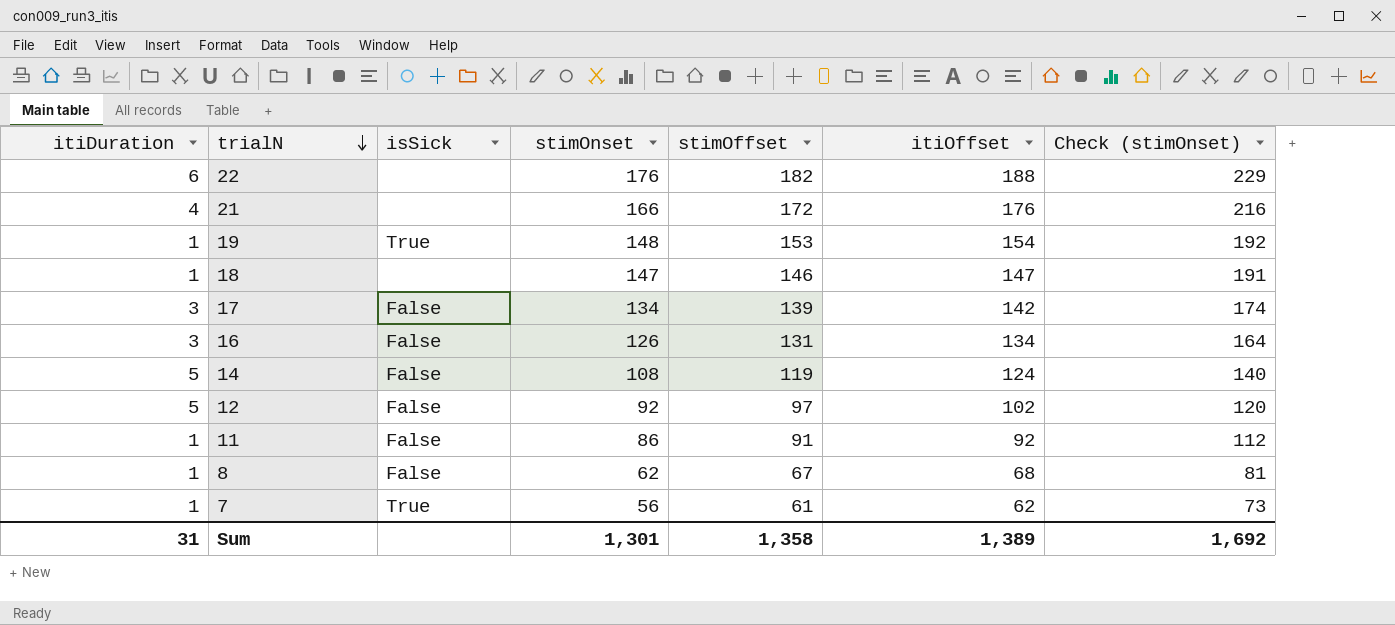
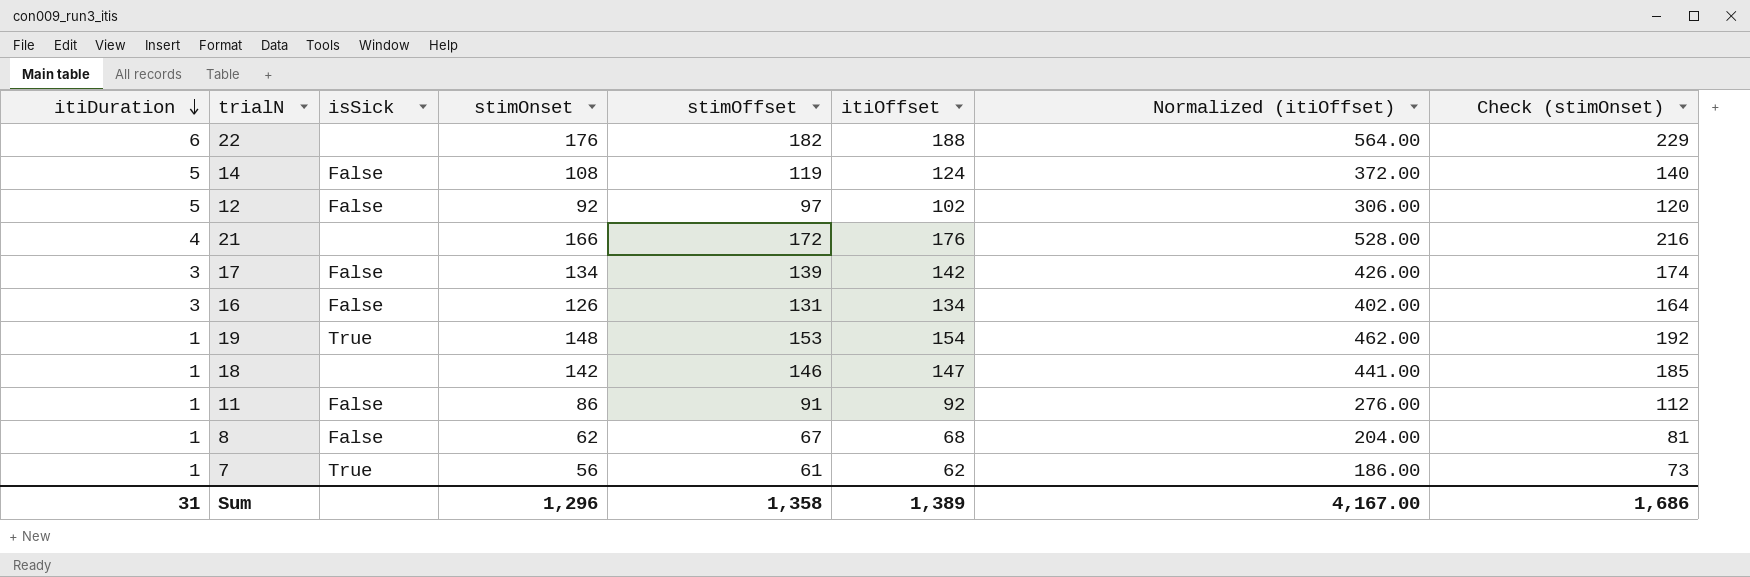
row order: trialN descending -> itiDuration descending
column Normalized (itiOffset) | formula: none -> [itiOffset] * 3
18 | stimOnset: 147 -> 142
18 | Check (stimOnset): 191 -> 185
Sum | stimOnset: 1,301 -> 1,296
Sum | Check (stimOnset): 1,692 -> 1,686

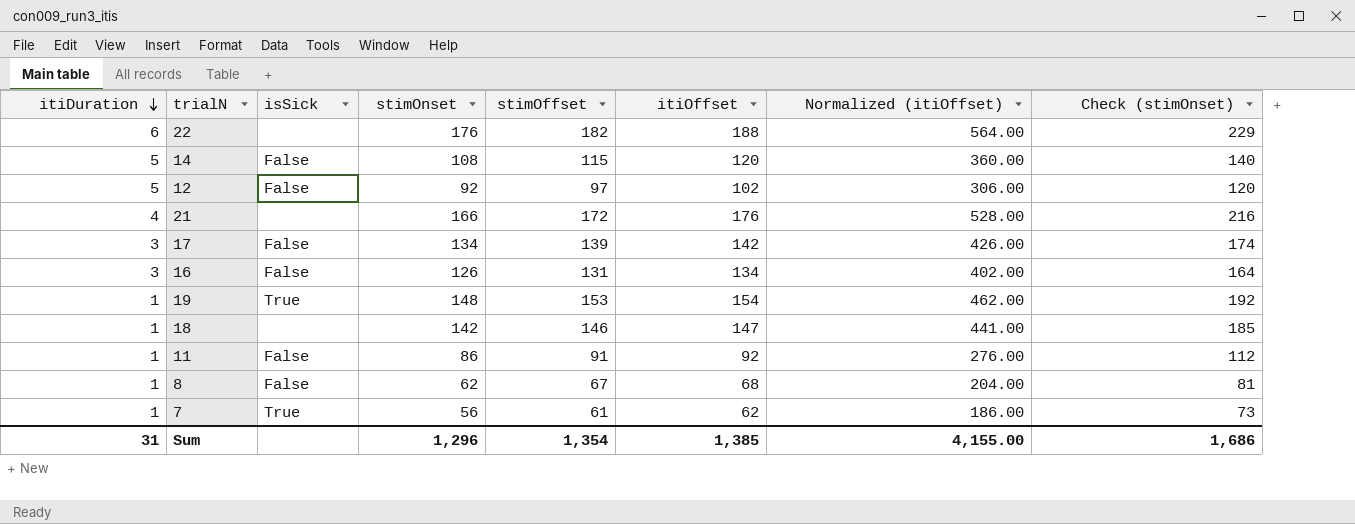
14 | stimOffset: 119 -> 115
14 | itiOffset: 124 -> 120
14 | Normalized (itiOffset): 372.00 -> 360.00
Sum | stimOffset: 1,358 -> 1,354
Sum | itiOffset: 1,389 -> 1,385
Sum | Normalized (itiOffset): 4,167.00 -> 4,155.00

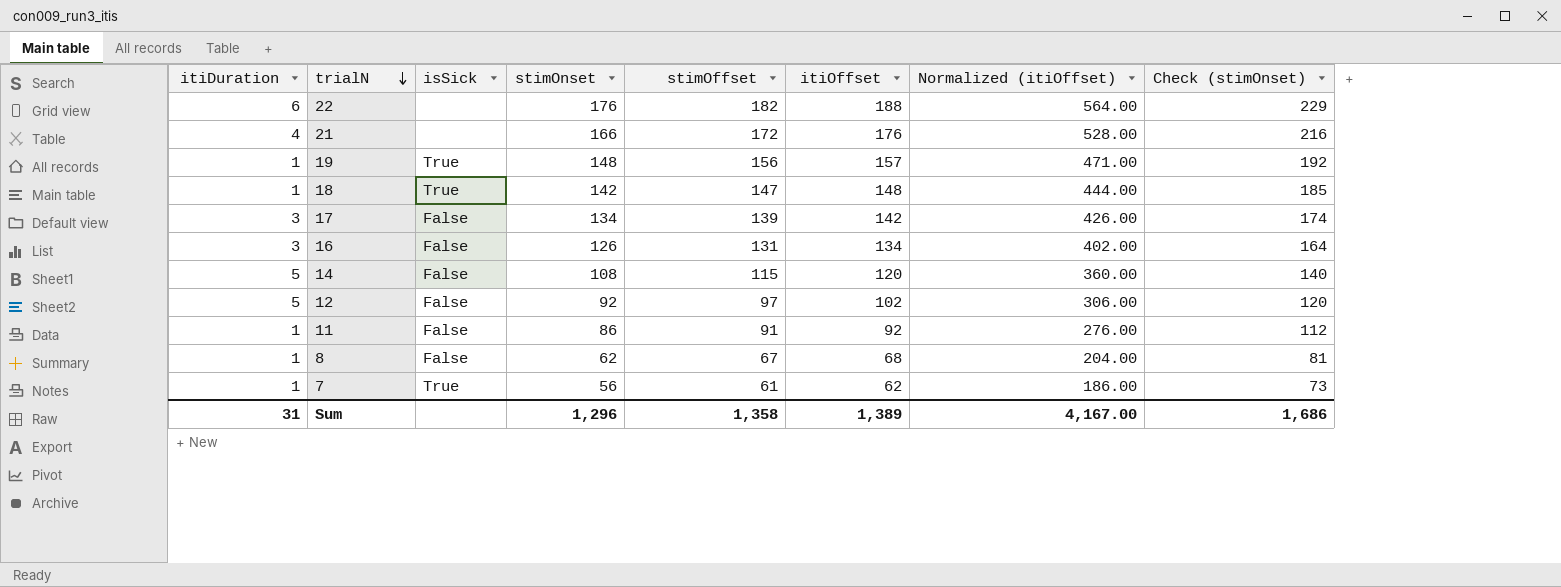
row order: itiDuration descending -> trialN descending
19 | stimOffset: 153 -> 156
19 | itiOffset: 154 -> 157
19 | Normalized (itiOffset): 462.00 -> 471.00
18 | isSick: none -> True
18 | stimOffset: 146 -> 147
18 | itiOffset: 147 -> 148
18 | Normalized (itiOffset): 441.00 -> 444.00
Sum | stimOffset: 1,354 -> 1,358
Sum | itiOffset: 1,385 -> 1,389
Sum | Normalized (itiOffset): 4,155.00 -> 4,167.00

